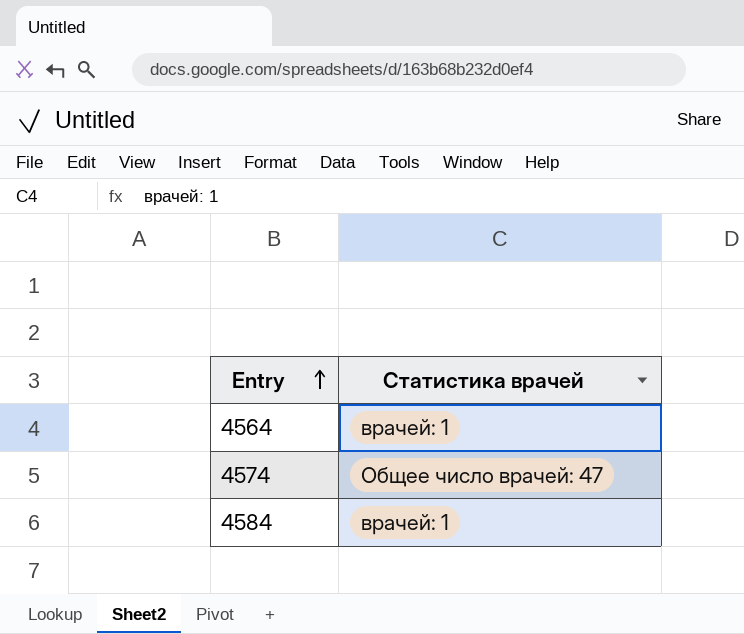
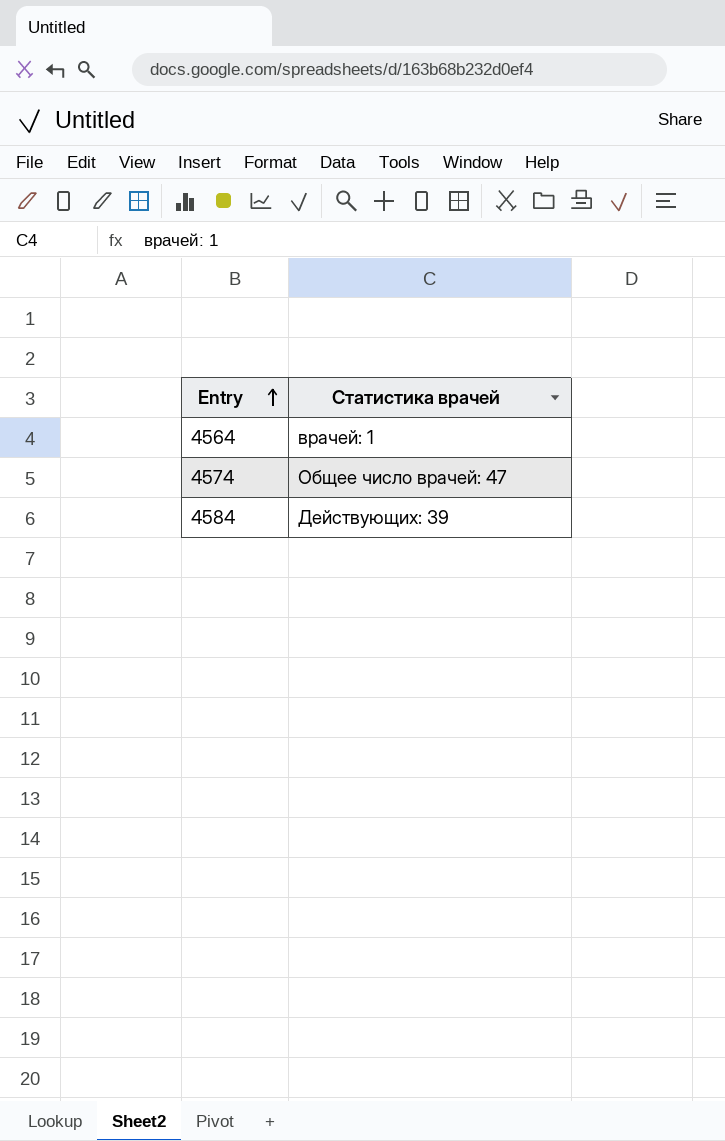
4584 | Статистика врачей: врачей: 1 -> Действующих: 39

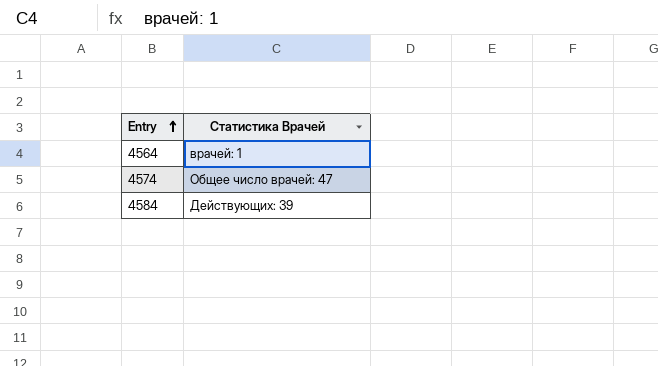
column name: Статистика врачей -> Статистика Врачей

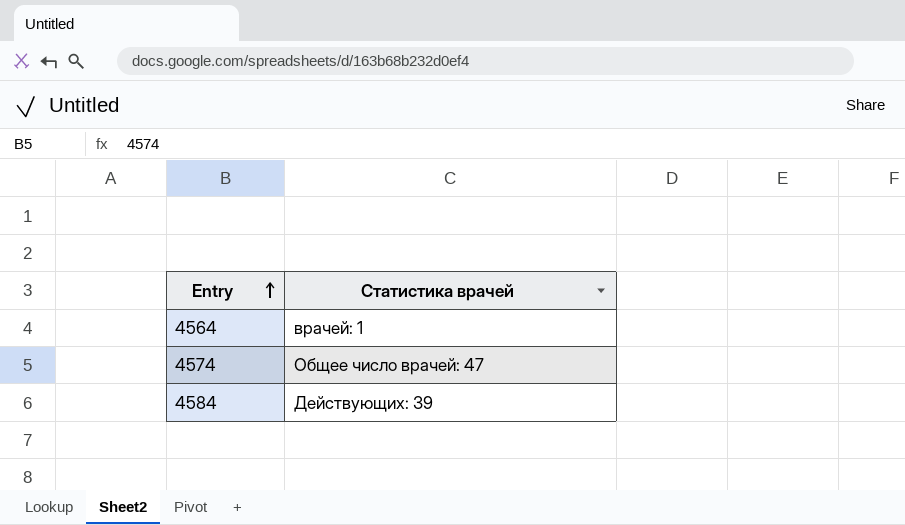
column name: Статистика Врачей -> Статистика врачей

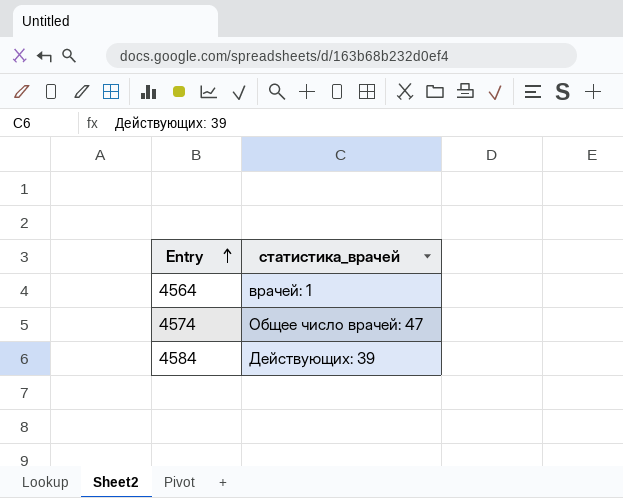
column name: Статистика врачей -> статистика_врачей

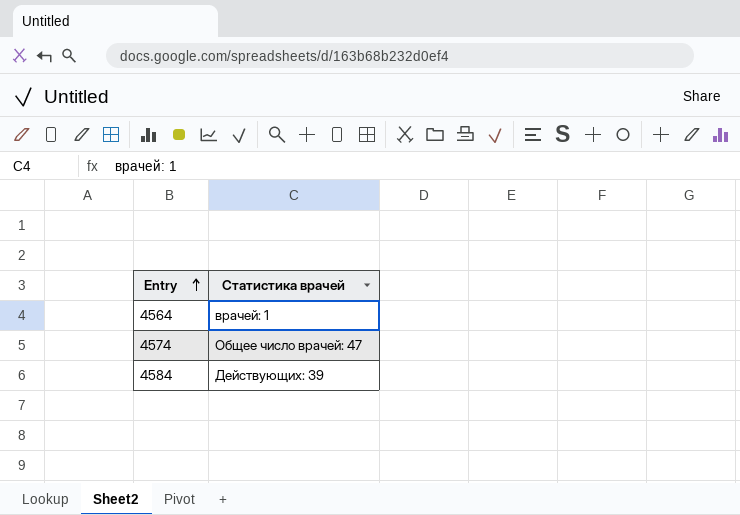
column name: статистика_врачей -> Статистика врачей

